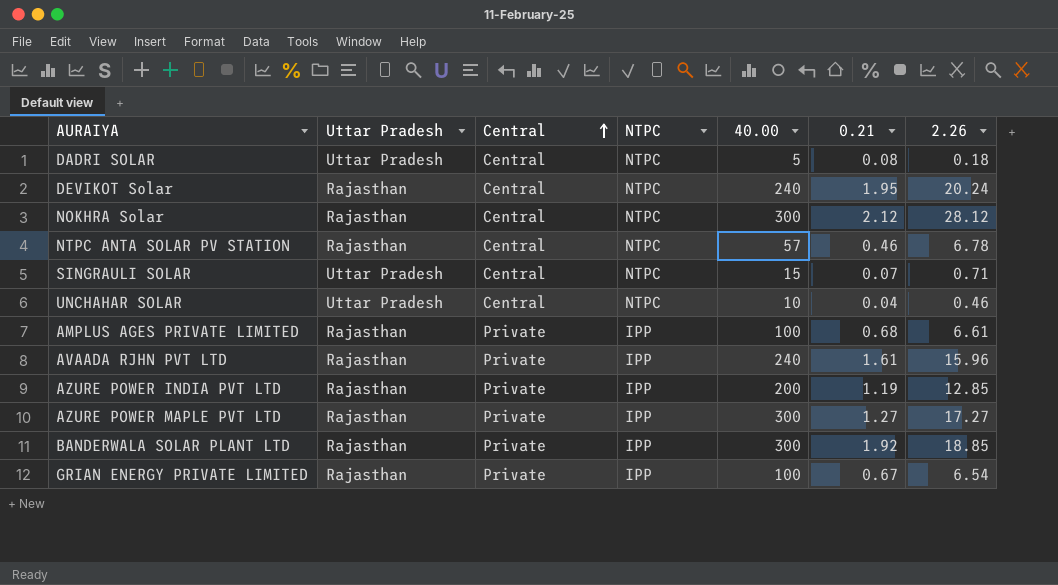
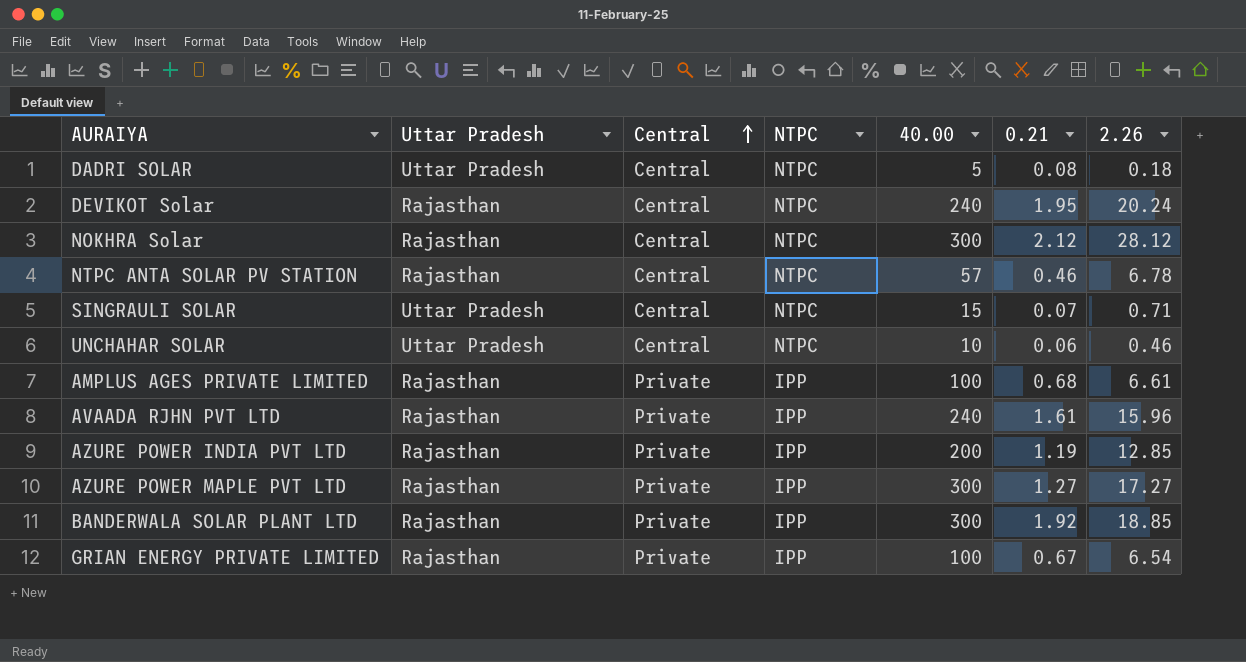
UNCHAHAR SOLAR | 0.21: 0.04 -> 0.06

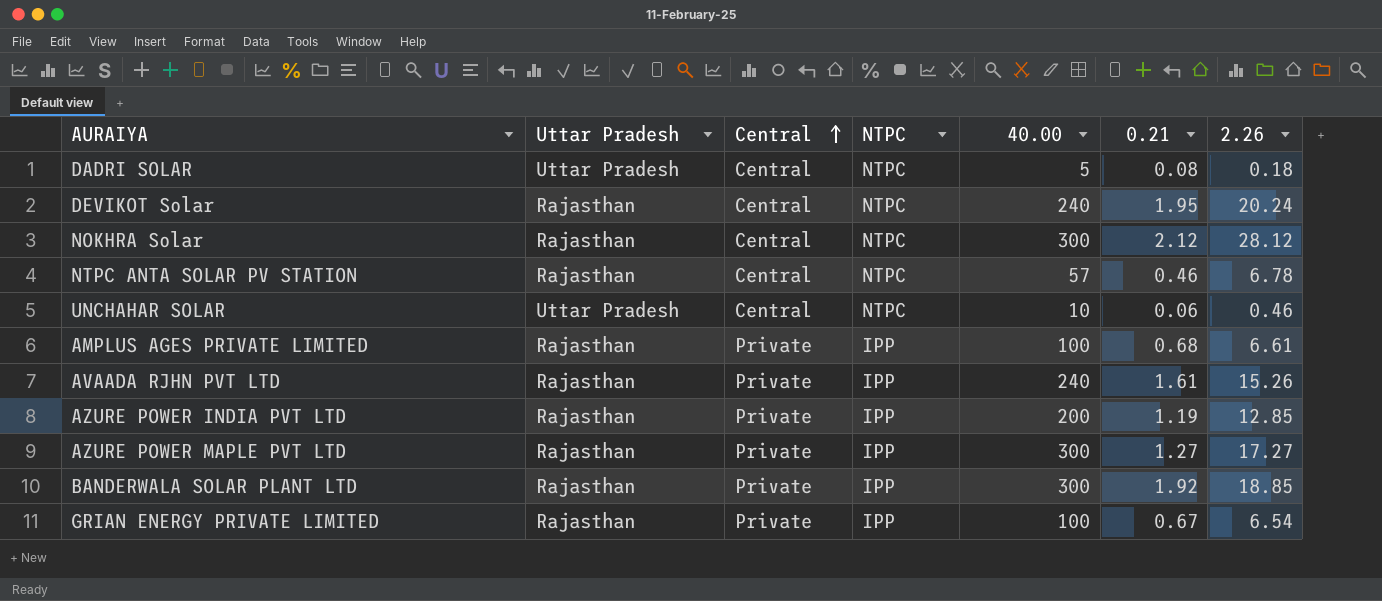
row SINGRAULI SOLAR: Uttar Pradesh | Central | NTPC | 15 | 0.07 | 0.71 -> none
AVAADA RJHN PVT LTD | 2.26: 15.96 -> 15.26

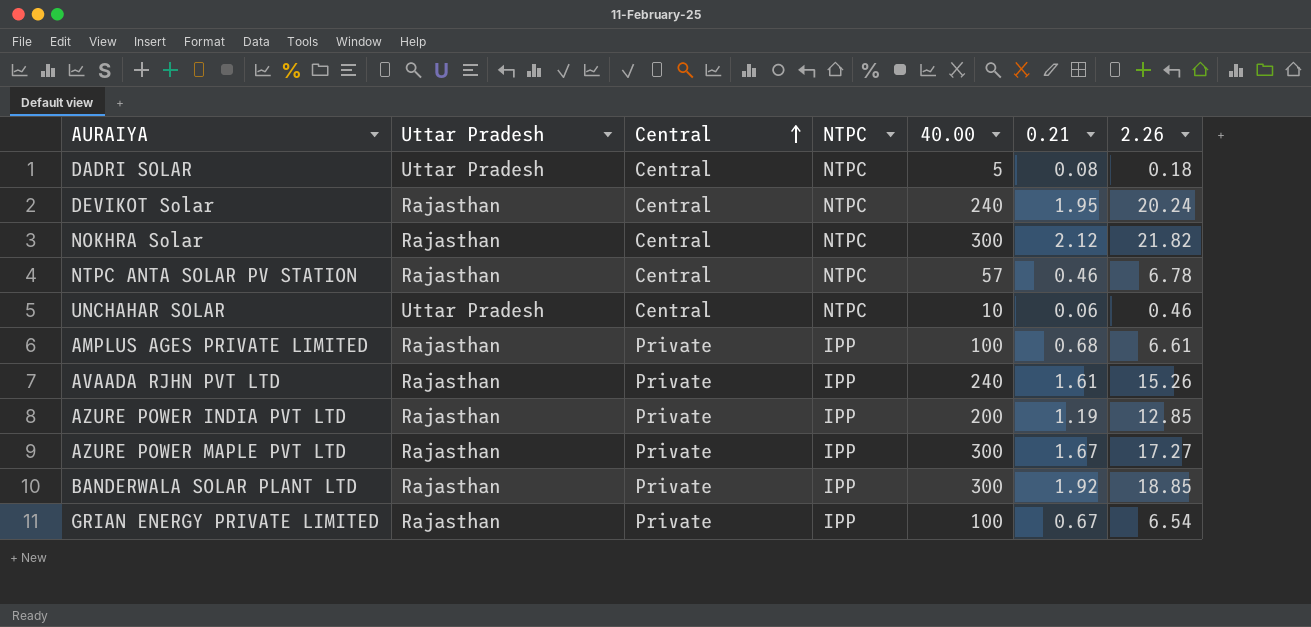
NOKHRA Solar | 2.26: 28.12 -> 21.82
AZURE POWER MAPLE PVT LTD | 0.21: 1.27 -> 1.67

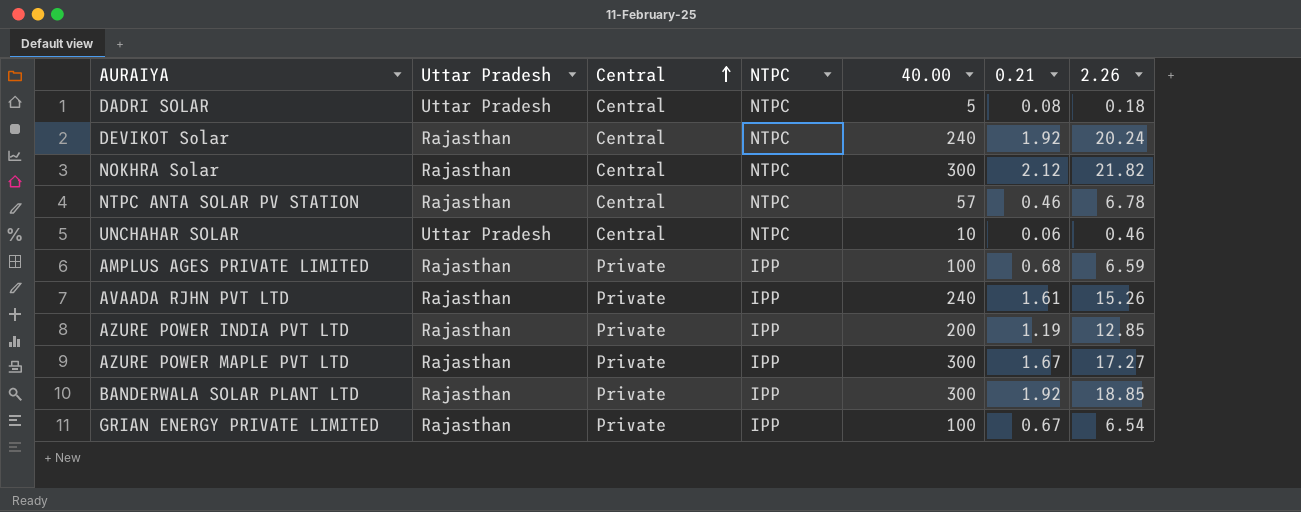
DEVIKOT Solar | 0.21: 1.95 -> 1.92
AMPLUS AGES PRIVATE LIMITED | 2.26: 6.61 -> 6.59

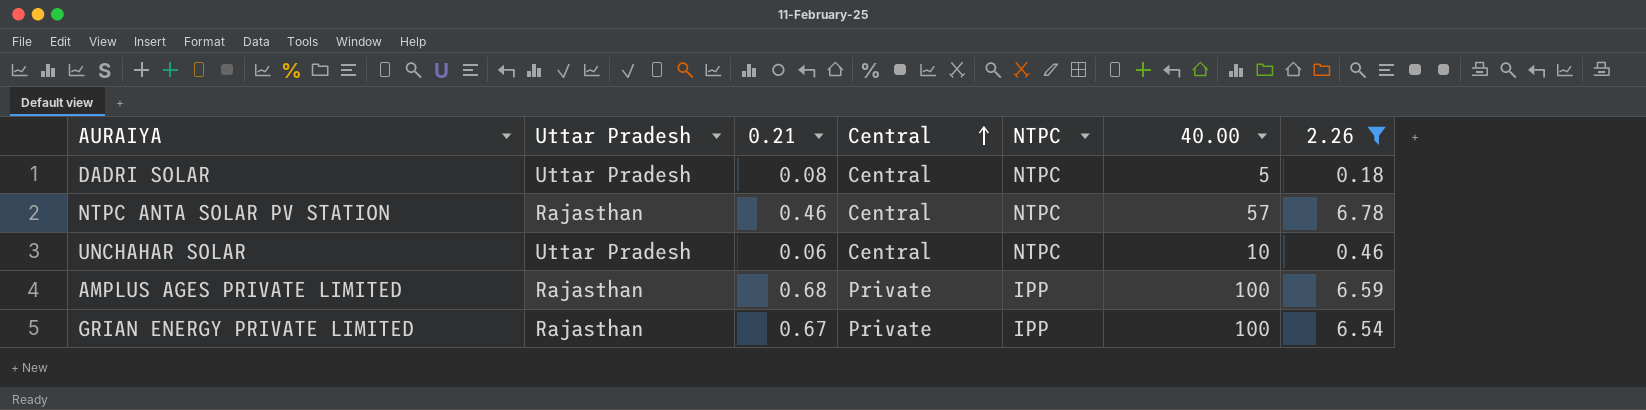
filter: none -> 2.26 <= 6.78
column 0.21 | position: 6 -> 3

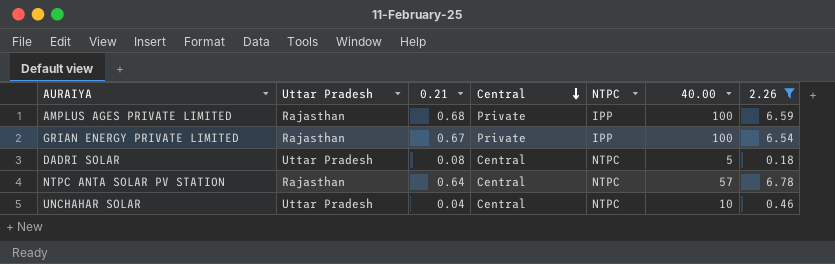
row order: Central ascending -> Central descending
NTPC ANTA SOLAR PV STATION | 0.21: 0.46 -> 0.64
UNCHAHAR SOLAR | 0.21: 0.06 -> 0.04

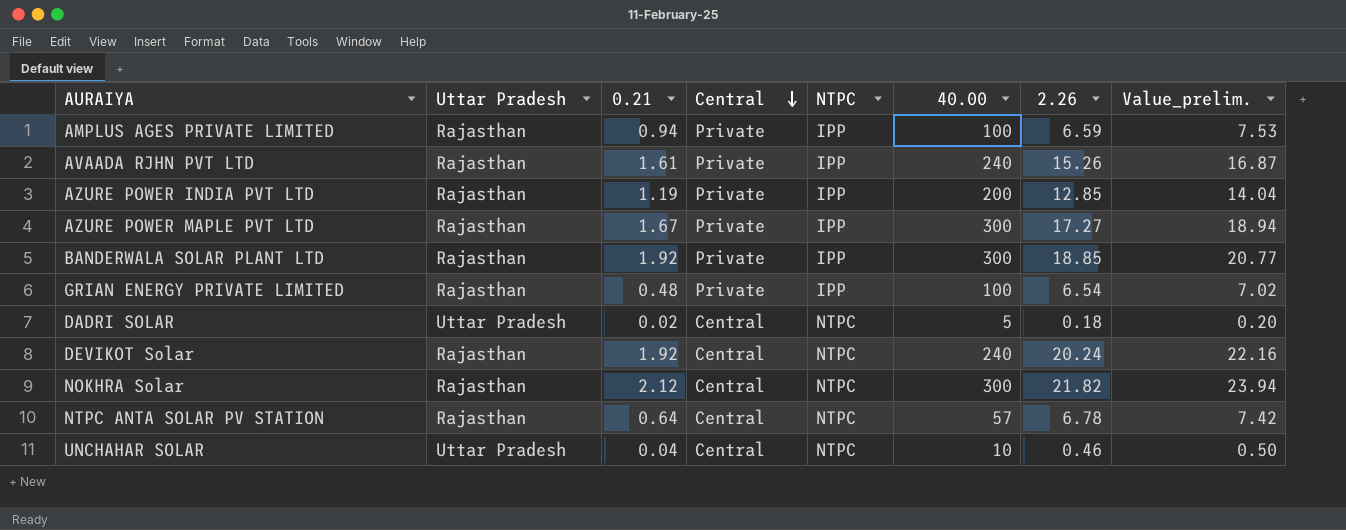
filter: 2.26 <= 6.78 -> none
column Value_prelim. | formula: none -> [0.21] + [2.26]
AMPLUS AGES PRIVATE LIMITED | 0.21: 0.68 -> 0.94
GRIAN ENERGY PRIVATE LIMITED | 0.21: 0.67 -> 0.48
DADRI SOLAR | 0.21: 0.08 -> 0.02

